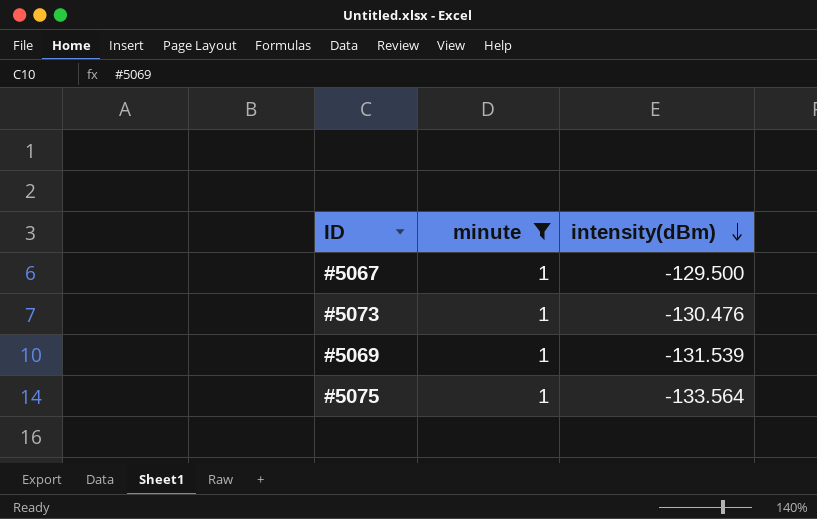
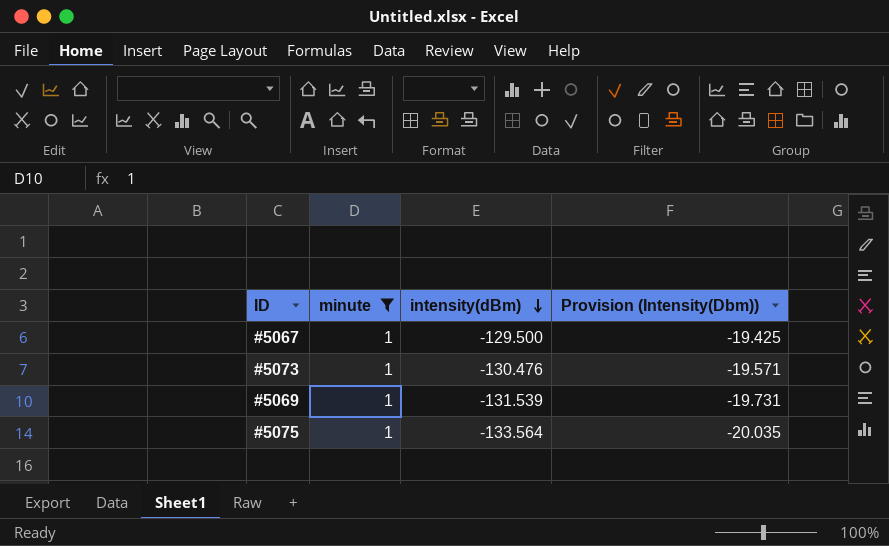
column Provision (Intensity(Dbm)) | formula: none -> [intensity(dBm)] * 0.15

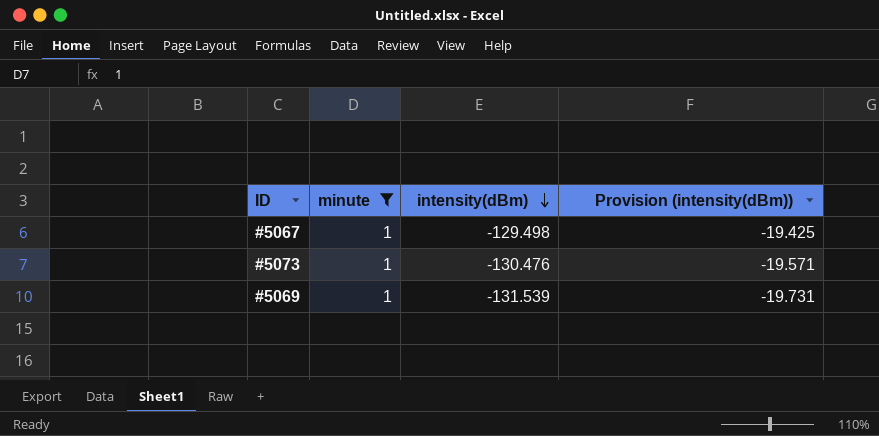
column name: Provision (Intensity(Dbm)) -> Provision (intensity(dBm))
row #5075: 1 | -133.564 | -20.035 -> none
#5067 | intensity(dBm): -129.500 -> -129.498

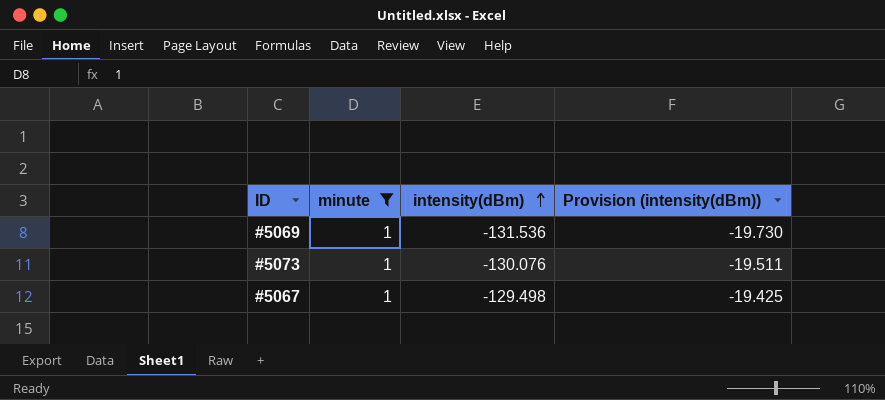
row order: intensity(dBm) descending -> intensity(dBm) ascending
#5069 | intensity(dBm): -131.539 -> -131.536
#5069 | Provision (intensity(dBm)): -19.731 -> -19.730
#5073 | intensity(dBm): -130.476 -> -130.076
#5073 | Provision (intensity(dBm)): -19.571 -> -19.511

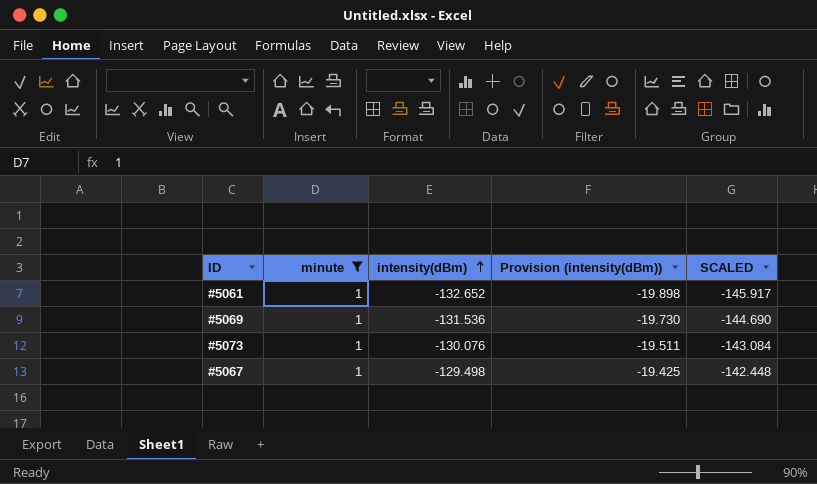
column SCALED | formula: none -> [intensity(dBm)] * 1.1
row #5061: none -> 1 | -132.652 | -19.898 | -145.917

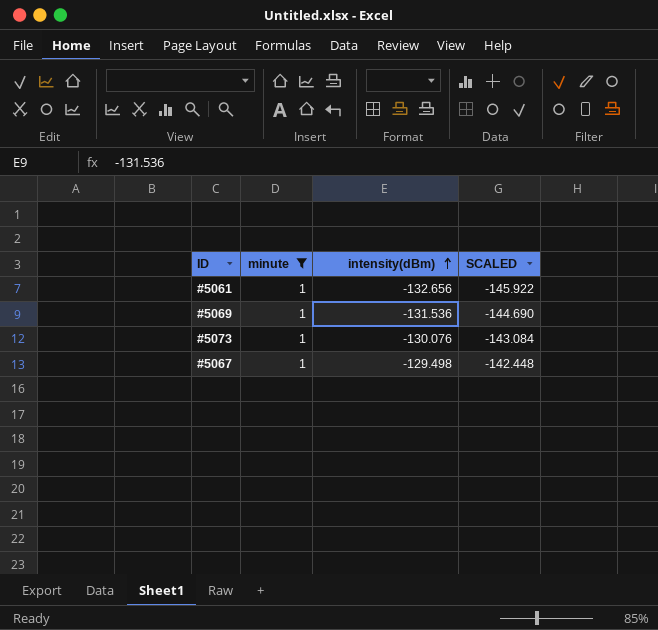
column Provision (intensity(dBm)) | formula: [intensity(dBm)] * 0.15 -> none
#5061 | intensity(dBm): -132.652 -> -132.656
#5061 | SCALED: -145.917 -> -145.922

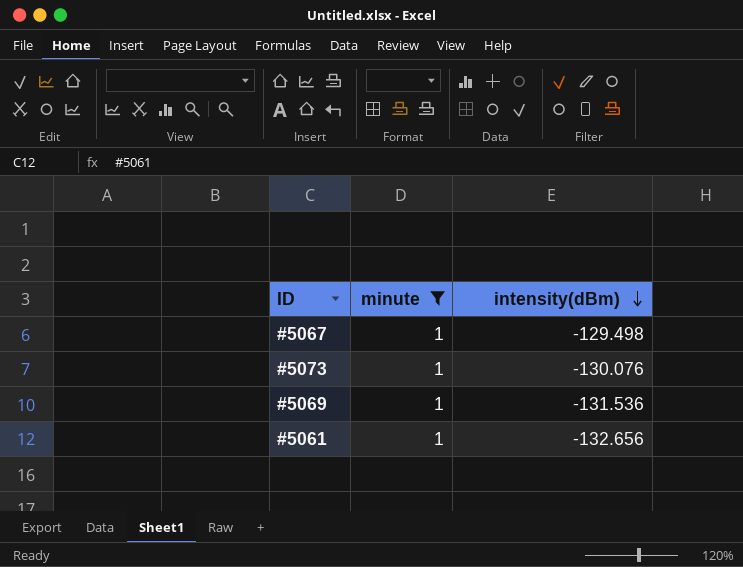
row order: intensity(dBm) ascending -> intensity(dBm) descending
column SCALED | formula: [intensity(dBm)] * 1.1 -> none

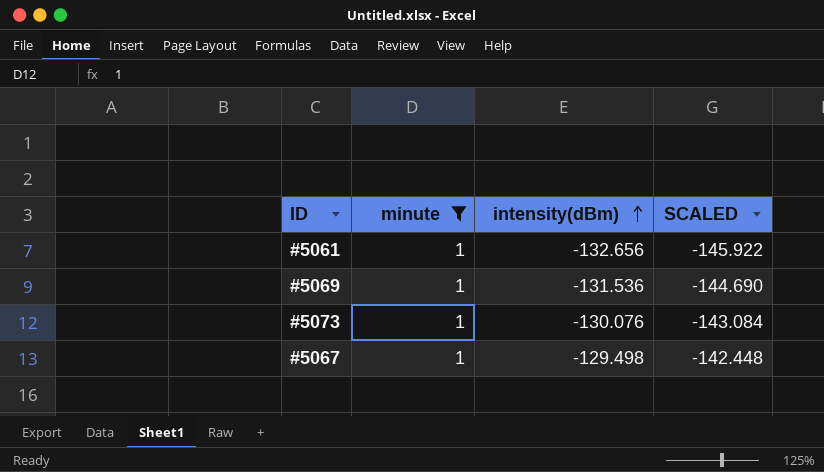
row order: intensity(dBm) descending -> intensity(dBm) ascending
column SCALED | formula: none -> [intensity(dBm)] * 1.1

